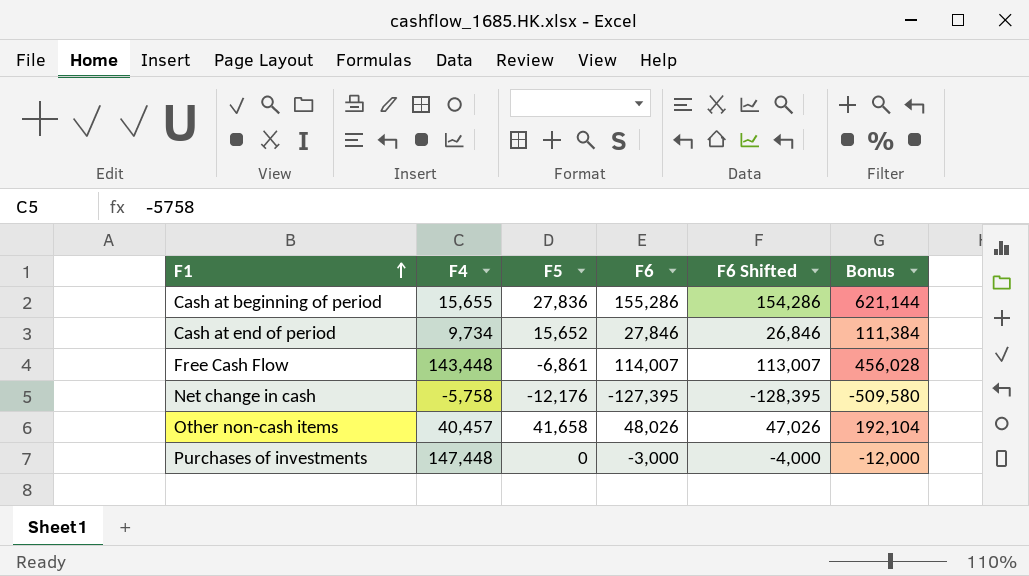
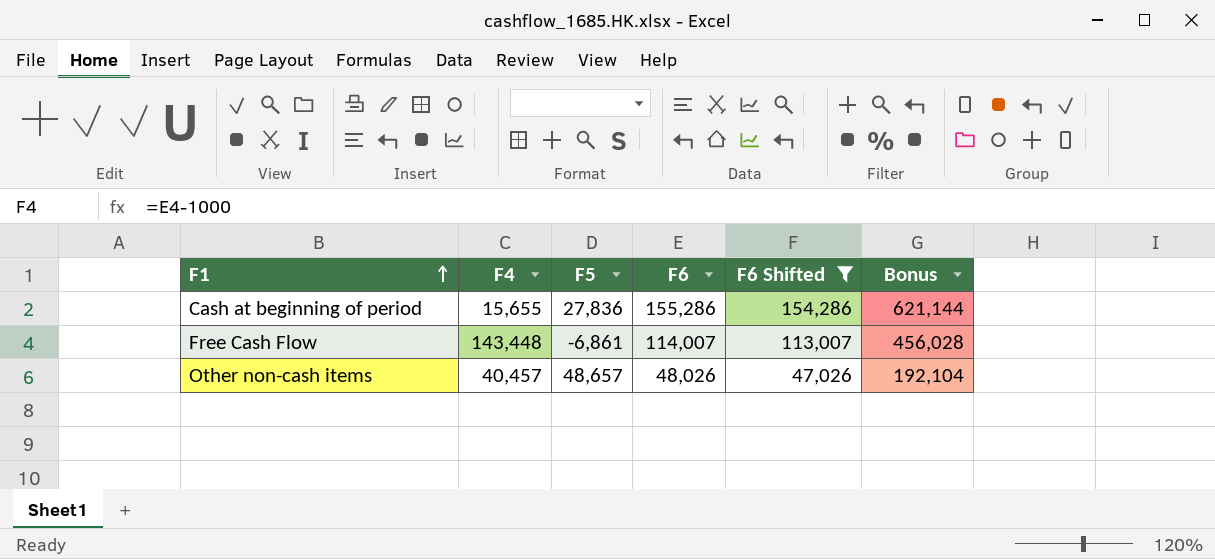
filter: none -> F6 Shifted >= 47,026
Other non-cash items | F5: 41,658 -> 48,657

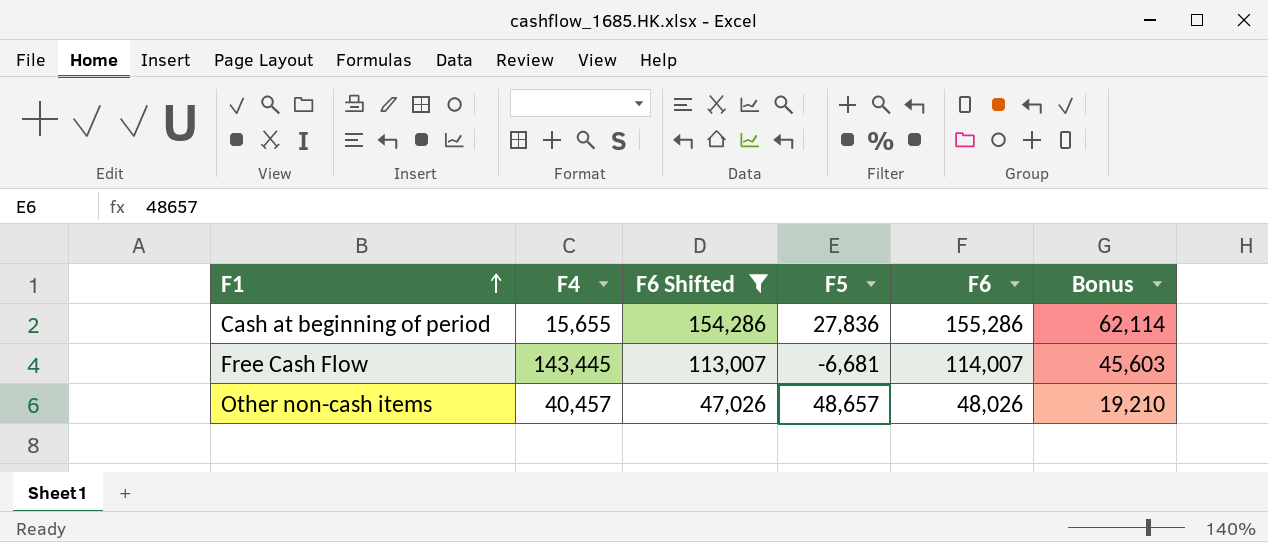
column F6 Shifted | position: 5 -> 3
column Bonus | formula: [F6] * 4 -> [F6] * 0.4
Free Cash Flow | F4: 143,448 -> 143,445
Free Cash Flow | F5: -6,861 -> -6,681

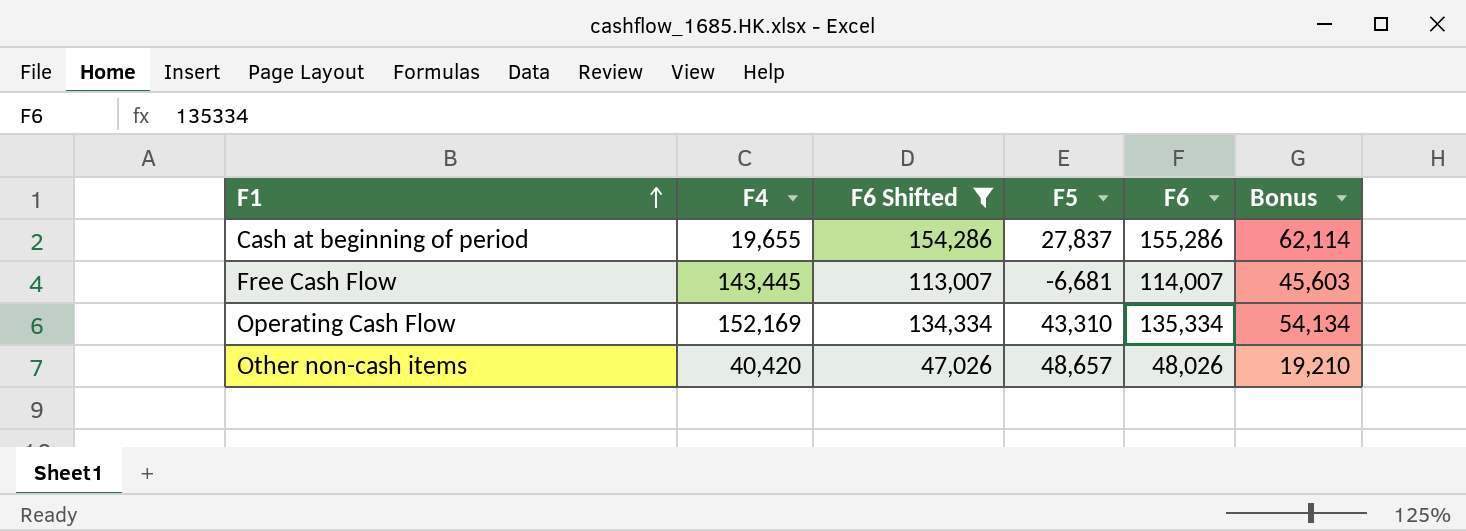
Cash at beginning of period | F4: 15,655 -> 19,655
Cash at beginning of period | F5: 27,836 -> 27,837
row Operating Cash Flow: none -> 152,169 | 134,334 | 43,310 | 135,334 | 54,134
Other non-cash items | F4: 40,457 -> 40,420

